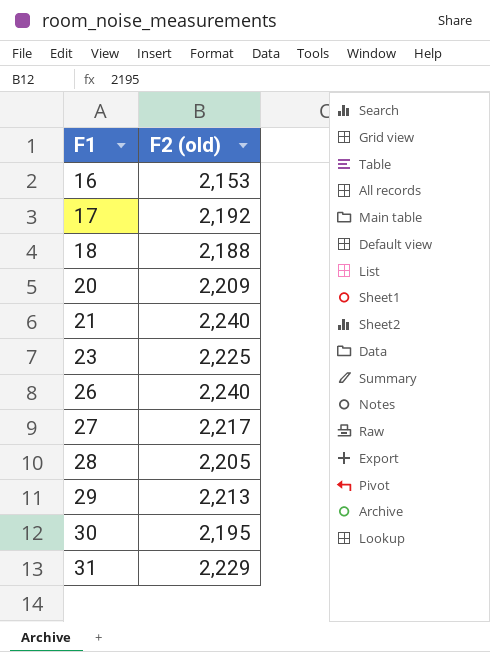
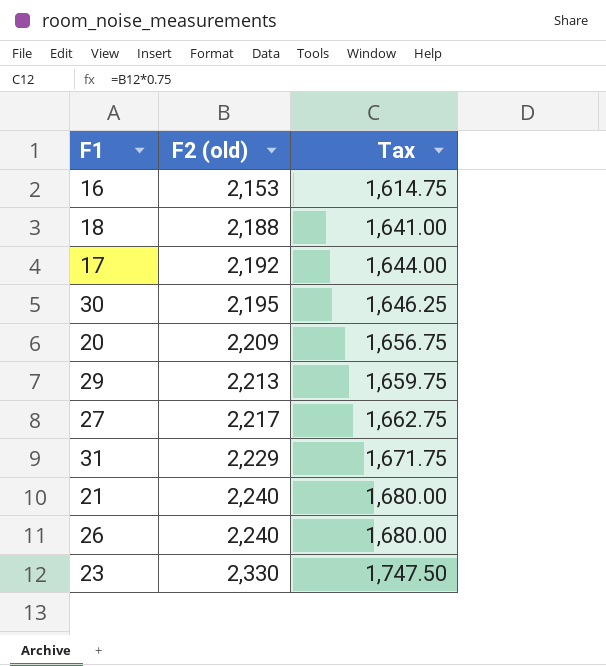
row order: F1 ascending -> F2 (old) ascending
column Tax | formula: none -> [F2 (old)] * 0.75
row 28: 2,205 -> none
23 | F2 (old): 2,225 -> 2,330

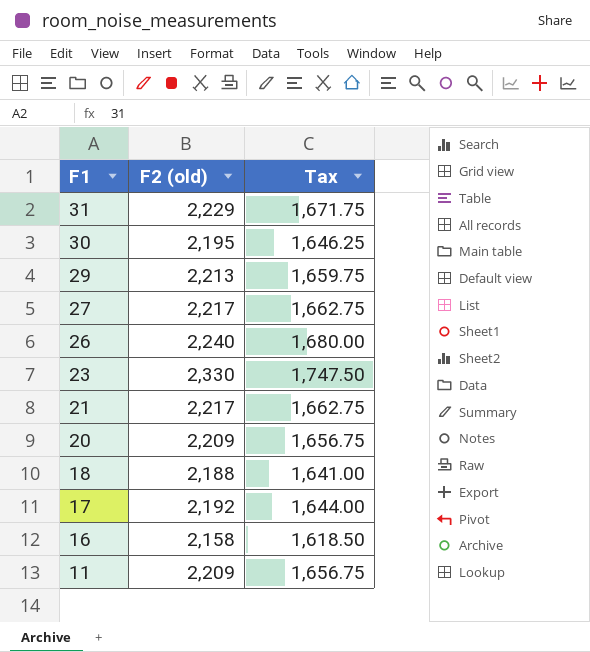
row order: F2 (old) ascending -> F1 descending
21 | F2 (old): 2,240 -> 2,217
21 | Tax: 1,680.00 -> 1,662.75
16 | F2 (old): 2,153 -> 2,158
16 | Tax: 1,614.75 -> 1,618.50
row 11: none -> 2,209 | 1,656.75

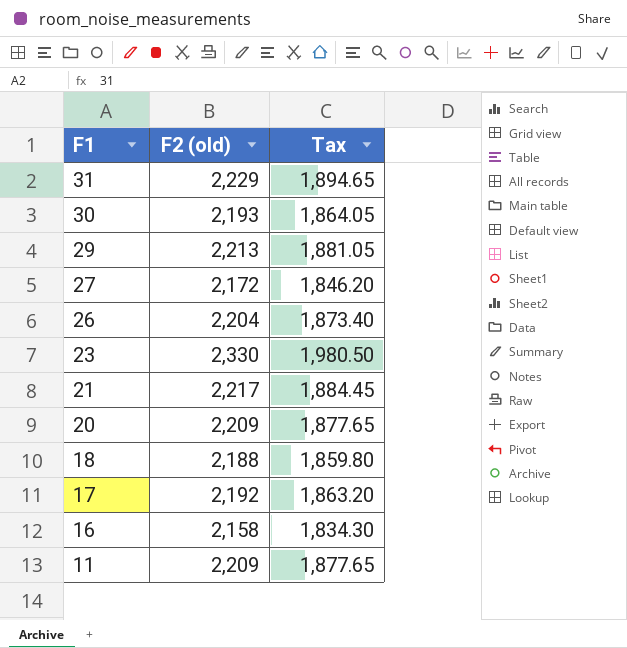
column Tax | formula: [F2 (old)] * 0.75 -> [F2 (old)] * 0.85
30 | F2 (old): 2,195 -> 2,193
27 | F2 (old): 2,217 -> 2,172
26 | F2 (old): 2,240 -> 2,204

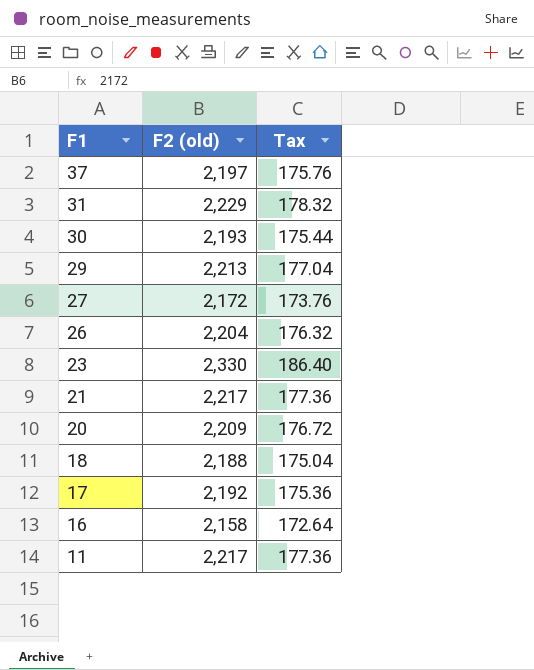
column Tax | formula: [F2 (old)] * 0.85 -> [F2 (old)] * 0.08
row 37: none -> 2,197 | 175.76
11 | F2 (old): 2,209 -> 2,217

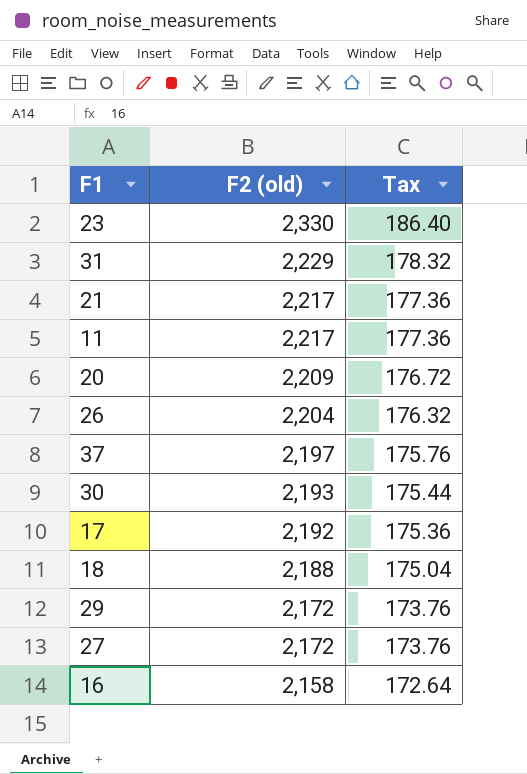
row order: F1 descending -> F2 (old) descending
29 | F2 (old): 2,213 -> 2,172
29 | Tax: 177.04 -> 173.76

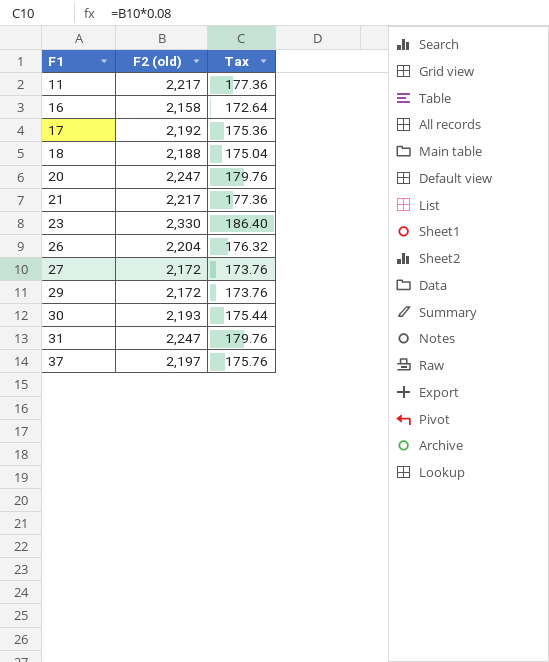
row order: F2 (old) descending -> F1 ascending
20 | F2 (old): 2,209 -> 2,247
20 | Tax: 176.72 -> 179.76
31 | F2 (old): 2,229 -> 2,247
31 | Tax: 178.32 -> 179.76

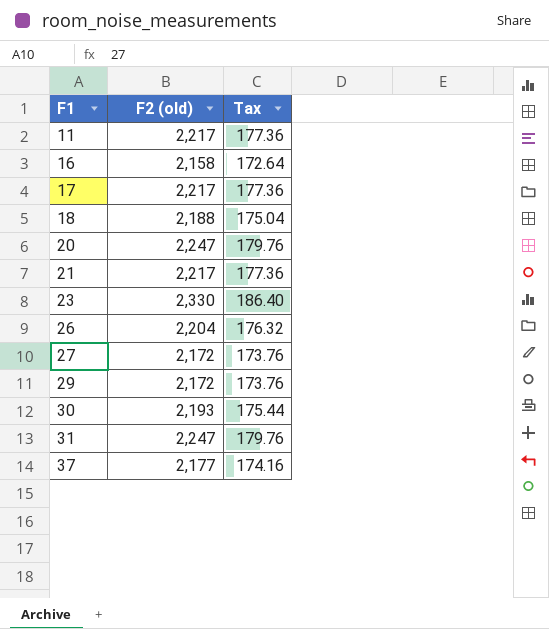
17 | F2 (old): 2,192 -> 2,217
17 | Tax: 175.36 -> 177.36
37 | F2 (old): 2,197 -> 2,177
37 | Tax: 175.76 -> 174.16

